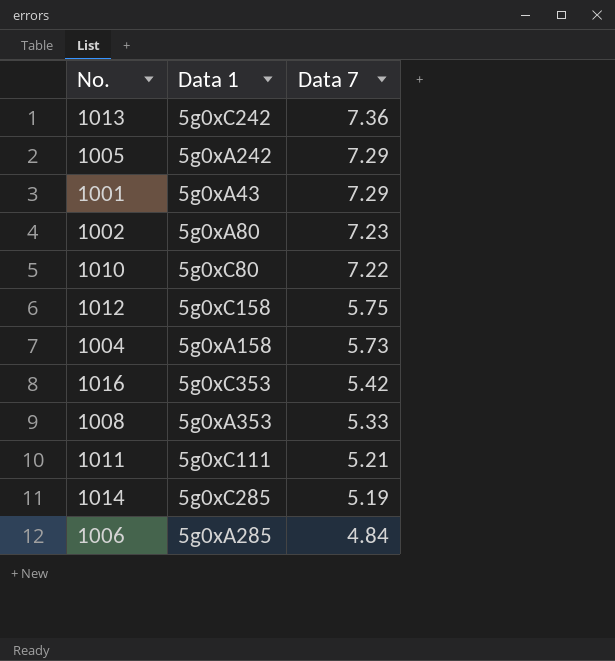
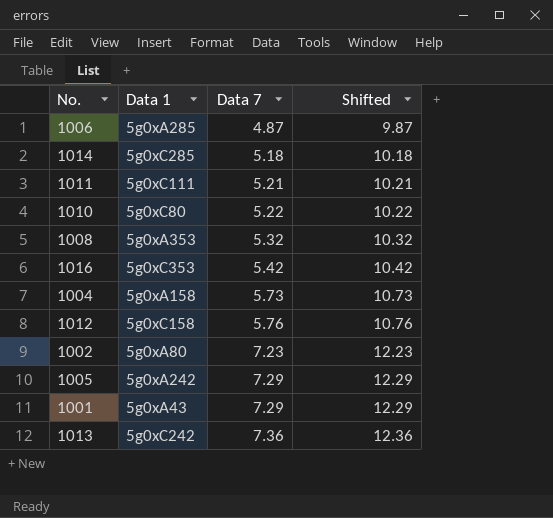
row order: Data 7 descending -> Data 7 ascending
column Shifted | formula: none -> [Data 7] + 5
1006 | Data 7: 4.84 -> 4.87
1014 | Data 7: 5.19 -> 5.18
1010 | Data 7: 7.22 -> 5.22
1008 | Data 7: 5.33 -> 5.32
1012 | Data 7: 5.75 -> 5.76

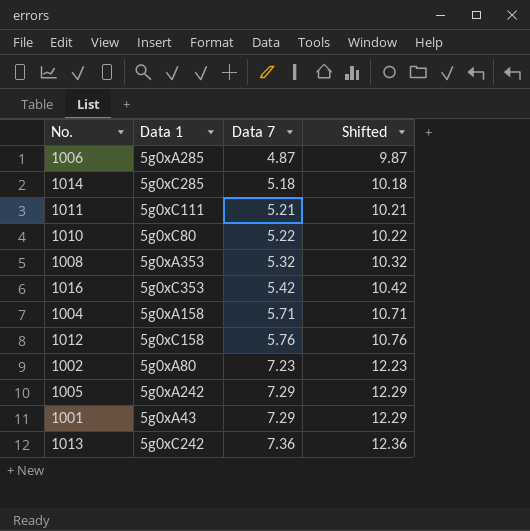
1004 | Data 7: 5.73 -> 5.71
1004 | Shifted: 10.73 -> 10.71

